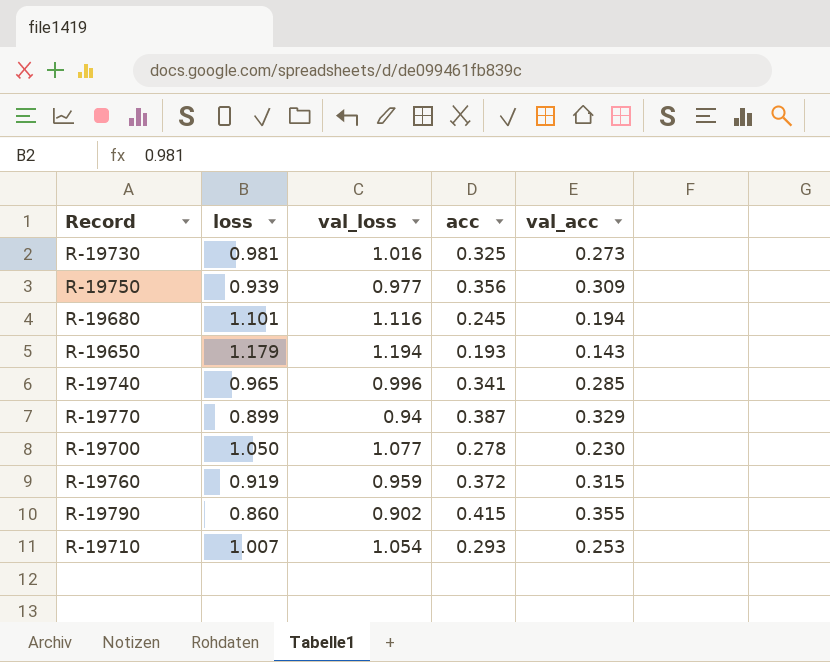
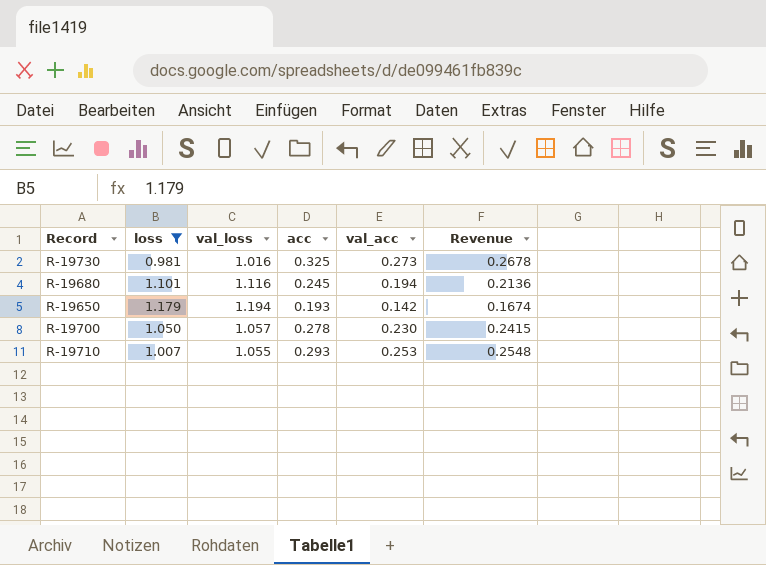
filter: none -> loss >= 0.981
column Revenue | formula: none -> [loss] * [val_acc]
R-19650 | val_acc: 0.143 -> 0.142
R-19700 | val_loss: 1.077 -> 1.057
R-19710 | val_loss: 1.054 -> 1.055

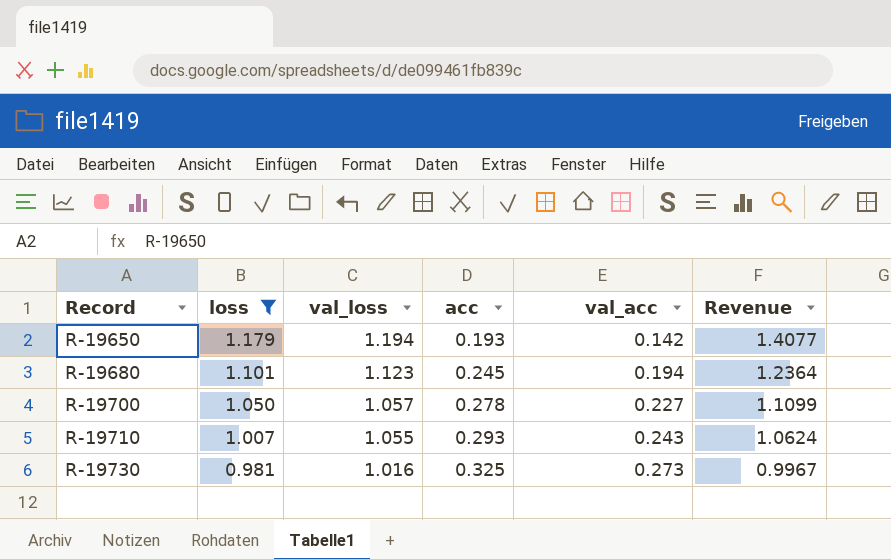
row order: none -> Record ascending
column Revenue | formula: [loss] * [val_acc] -> [loss] * [val_loss]
R-19680 | val_loss: 1.116 -> 1.123
R-19700 | val_acc: 0.230 -> 0.227
R-19710 | val_acc: 0.253 -> 0.243

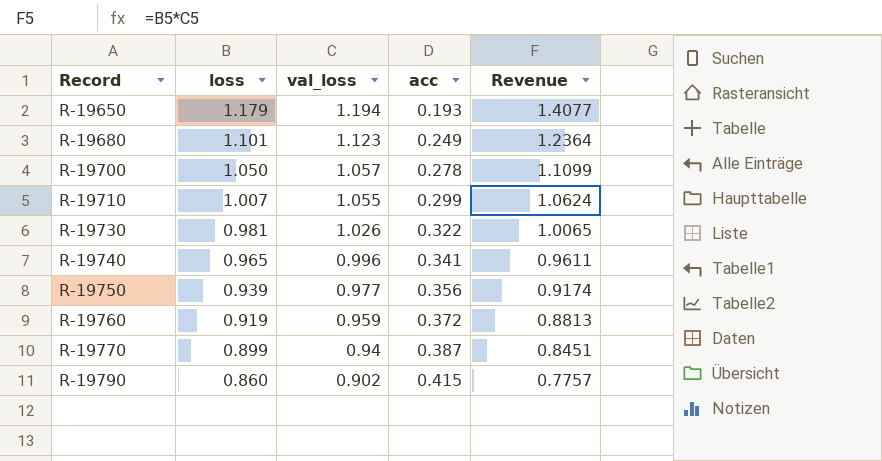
filter: loss >= 0.981 -> none
column val_acc | position: 5 -> none
R-19680 | acc: 0.245 -> 0.249
R-19710 | acc: 0.293 -> 0.299
R-19730 | val_loss: 1.016 -> 1.026
R-19730 | acc: 0.325 -> 0.322
R-19730 | Revenue: 0.9967 -> 1.0065

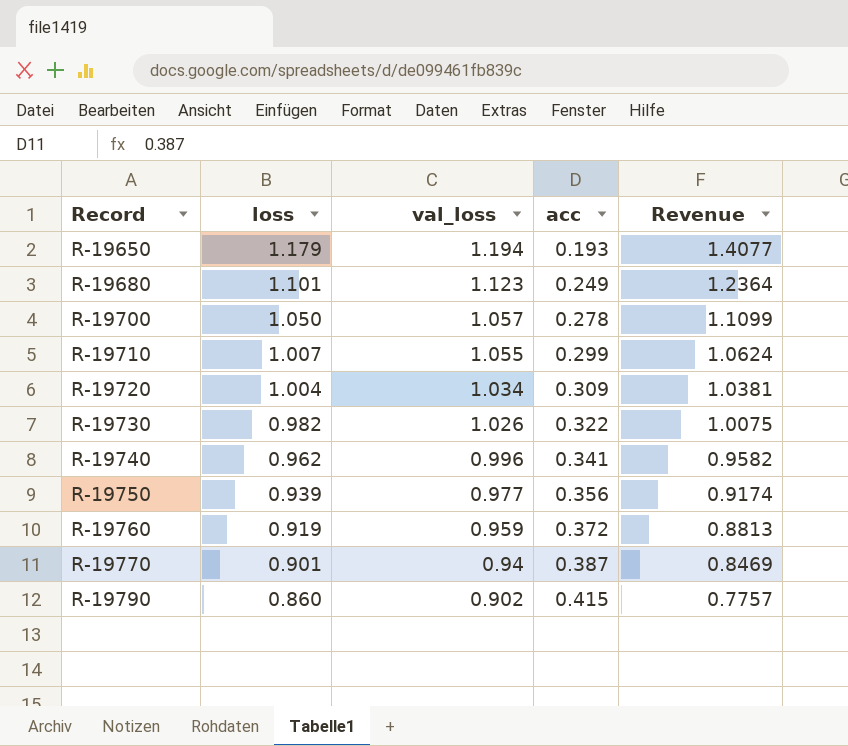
row R-19720: none -> 1.004 | 1.034 | 0.309 | 1.0381
R-19730 | loss: 0.981 -> 0.982
R-19730 | Revenue: 1.0065 -> 1.0075
R-19740 | loss: 0.965 -> 0.962
R-19740 | Revenue: 0.9611 -> 0.9582
R-19770 | loss: 0.899 -> 0.901
R-19770 | Revenue: 0.8451 -> 0.8469

